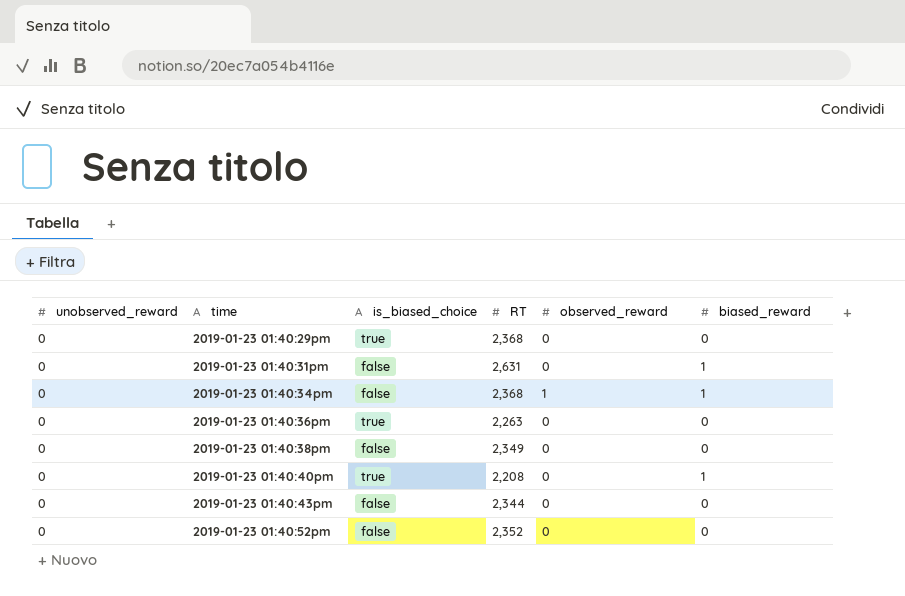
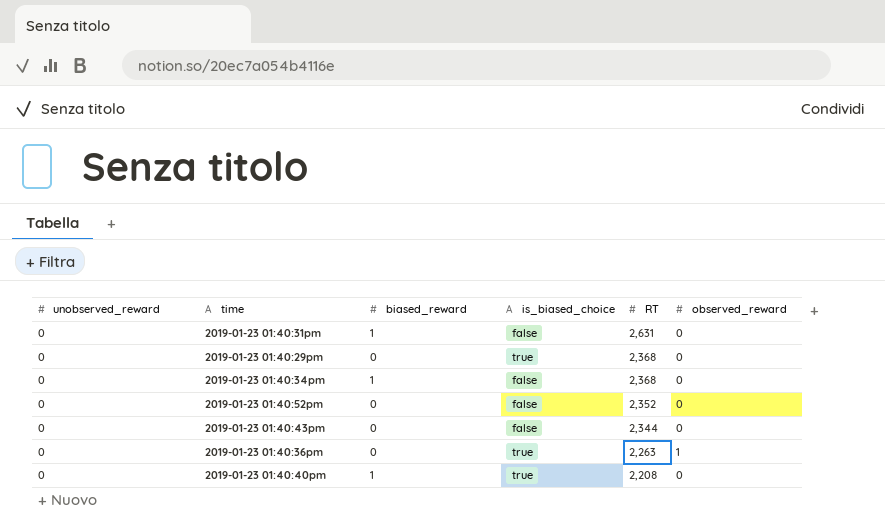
row order: time ascending -> RT descending
column biased_reward | position: 6 -> 3
row 2019-01-23 01:40:38pm: 0 | false | 2,349 | 0 | 0 -> none
2019-01-23 01:40:34pm | observed_reward: 1 -> 0
2019-01-23 01:40:36pm | observed_reward: 0 -> 1

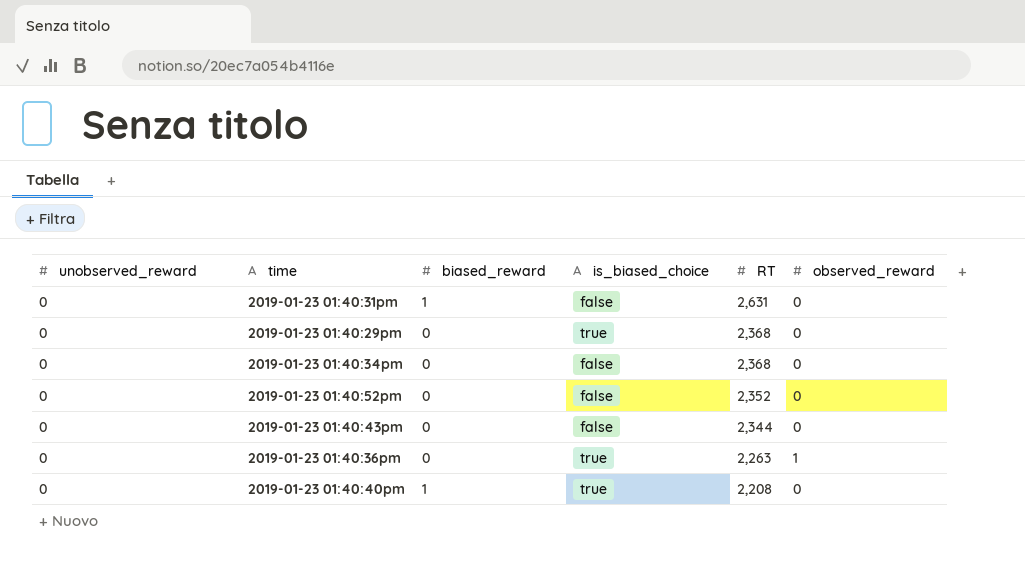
2019-01-23 01:40:34pm | biased_reward: 1 -> 0

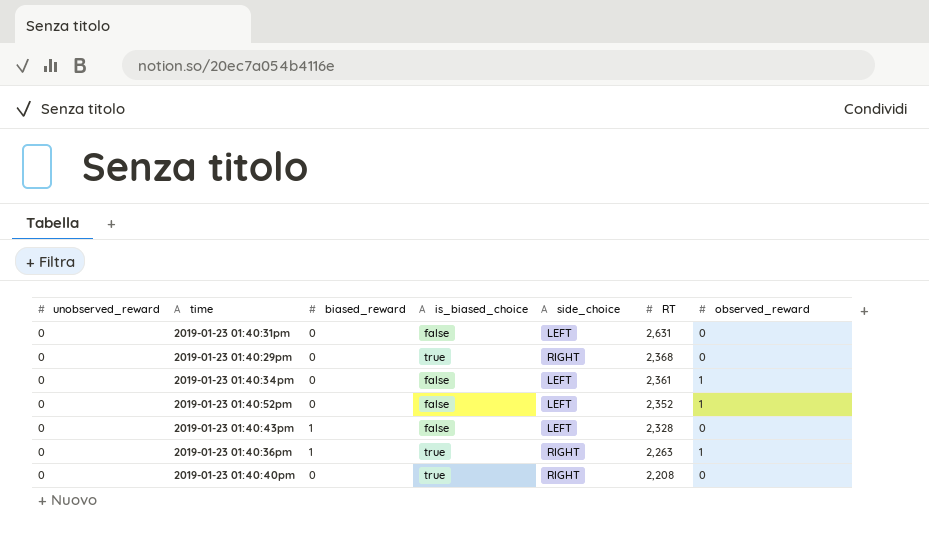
column side_choice | position: none -> 5
2019-01-23 01:40:31pm | biased_reward: 1 -> 0
2019-01-23 01:40:34pm | RT: 2,368 -> 2,361
2019-01-23 01:40:34pm | observed_reward: 0 -> 1
2019-01-23 01:40:52pm | observed_reward: 0 -> 1
2019-01-23 01:40:43pm | biased_reward: 0 -> 1
2019-01-23 01:40:43pm | RT: 2,344 -> 2,328
2019-01-23 01:40:36pm | biased_reward: 0 -> 1
2019-01-23 01:40:40pm | biased_reward: 1 -> 0

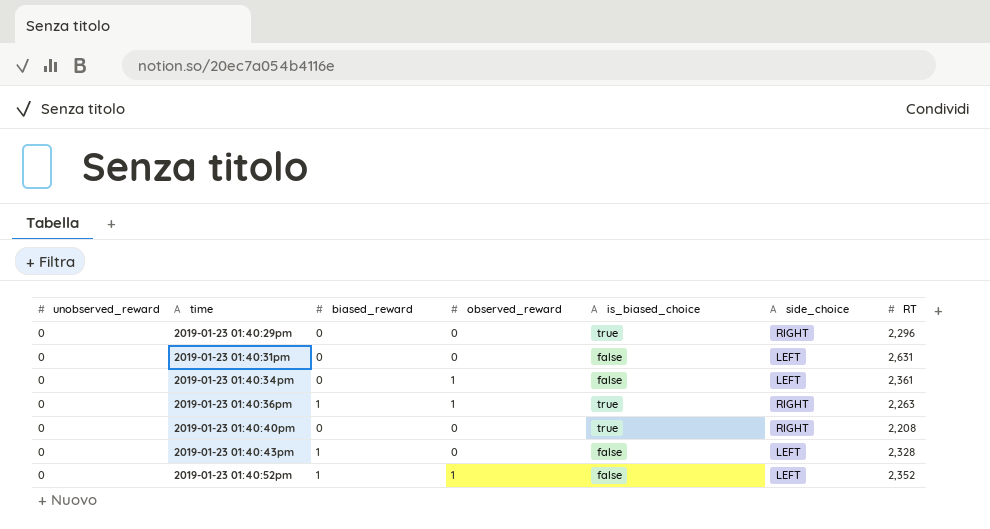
row order: RT descending -> time ascending
column observed_reward | position: 7 -> 4
2019-01-23 01:40:29pm | RT: 2,368 -> 2,296
2019-01-23 01:40:52pm | biased_reward: 0 -> 1

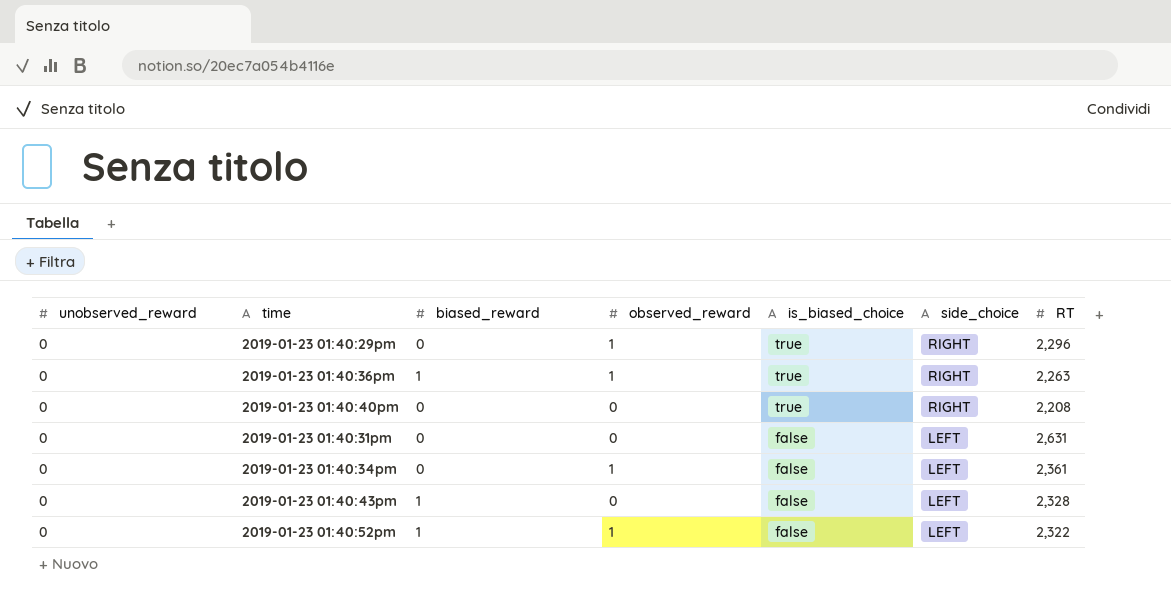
row order: time ascending -> is_biased_choice descending
2019-01-23 01:40:29pm | observed_reward: 0 -> 1
2019-01-23 01:40:52pm | RT: 2,352 -> 2,322

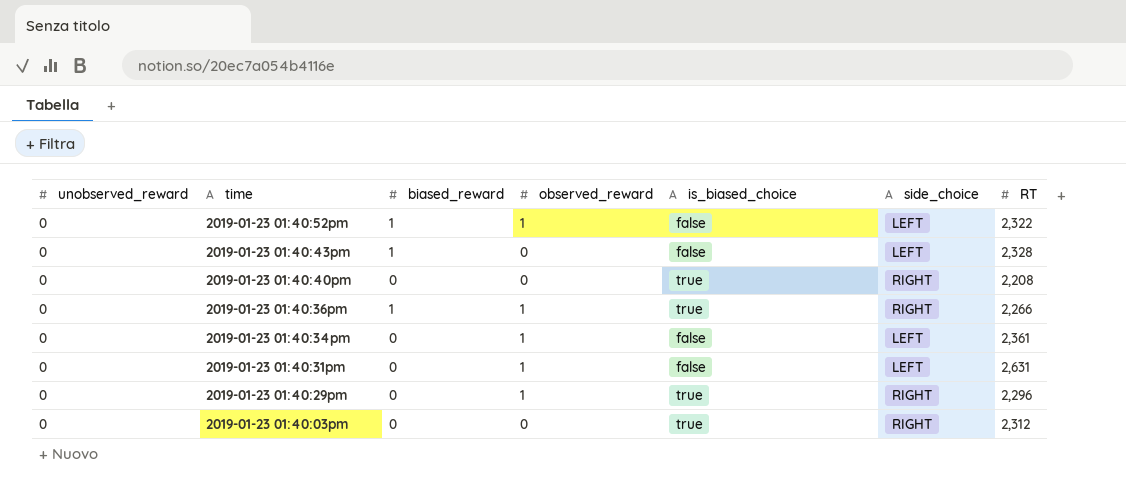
row order: is_biased_choice descending -> time descending
2019-01-23 01:40:36pm | RT: 2,263 -> 2,266
2019-01-23 01:40:31pm | observed_reward: 0 -> 1
row 2019-01-23 01:40:03pm: none -> 0 | 0 | 0 | true | RIGHT | 2,312

